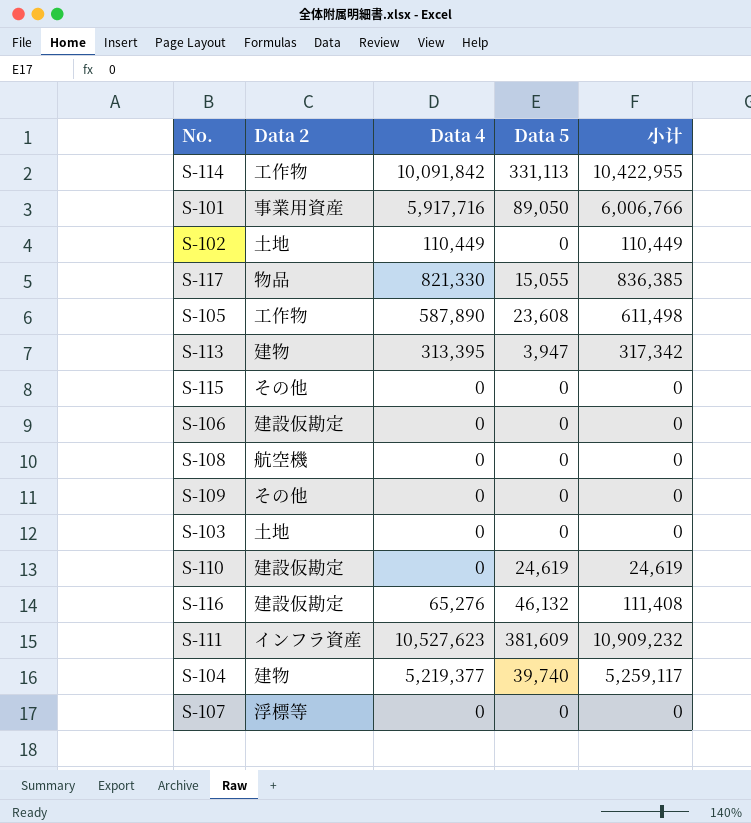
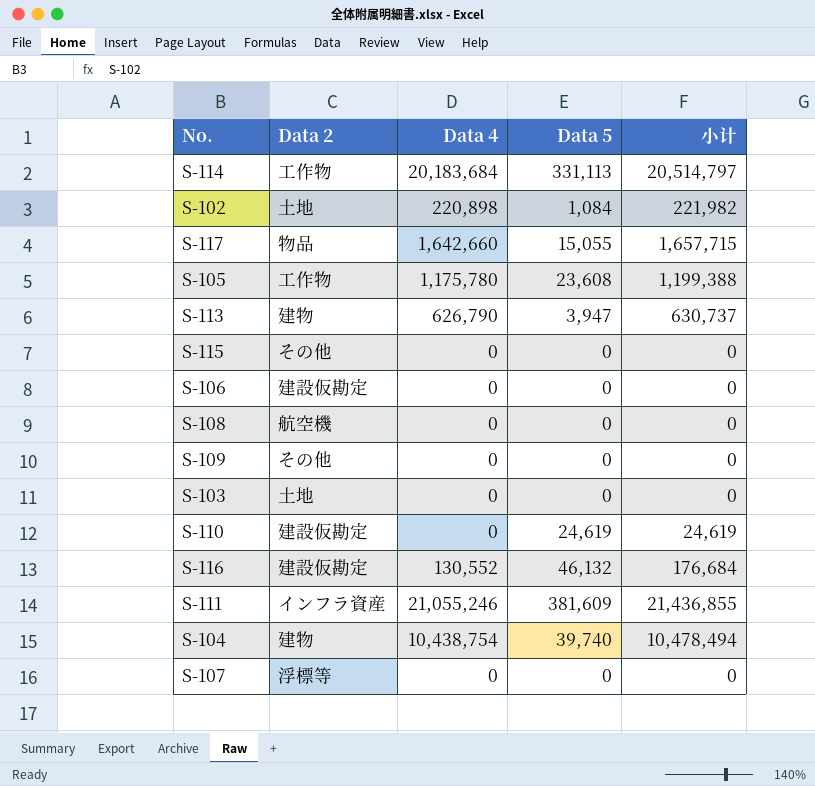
row S-101: 事業用資産 | 5,917,716 | 89,050 | 6,006,766 -> none
S-114 | Data 4: 10,091,842 -> 20,183,684
S-114 | 小计: 10,422,955 -> 20,514,797
S-102 | Data 4: 110,449 -> 220,898
S-102 | Data 5: 0 -> 1,084
S-102 | 小计: 110,449 -> 221,982
S-117 | Data 4: 821,330 -> 1,642,660
S-117 | 小计: 836,385 -> 1,657,715
S-105 | Data 4: 587,890 -> 1,175,780
S-105 | 小计: 611,498 -> 1,199,388
S-113 | Data 4: 313,395 -> 626,790
S-113 | 小计: 317,342 -> 630,737
S-116 | Data 4: 65,276 -> 130,552
S-116 | 小计: 111,408 -> 176,684
S-111 | Data 4: 10,527,623 -> 21,055,246
S-111 | 小计: 10,909,232 -> 21,436,855
S-104 | Data 4: 5,219,377 -> 10,438,754
S-104 | 小计: 5,259,117 -> 10,478,494

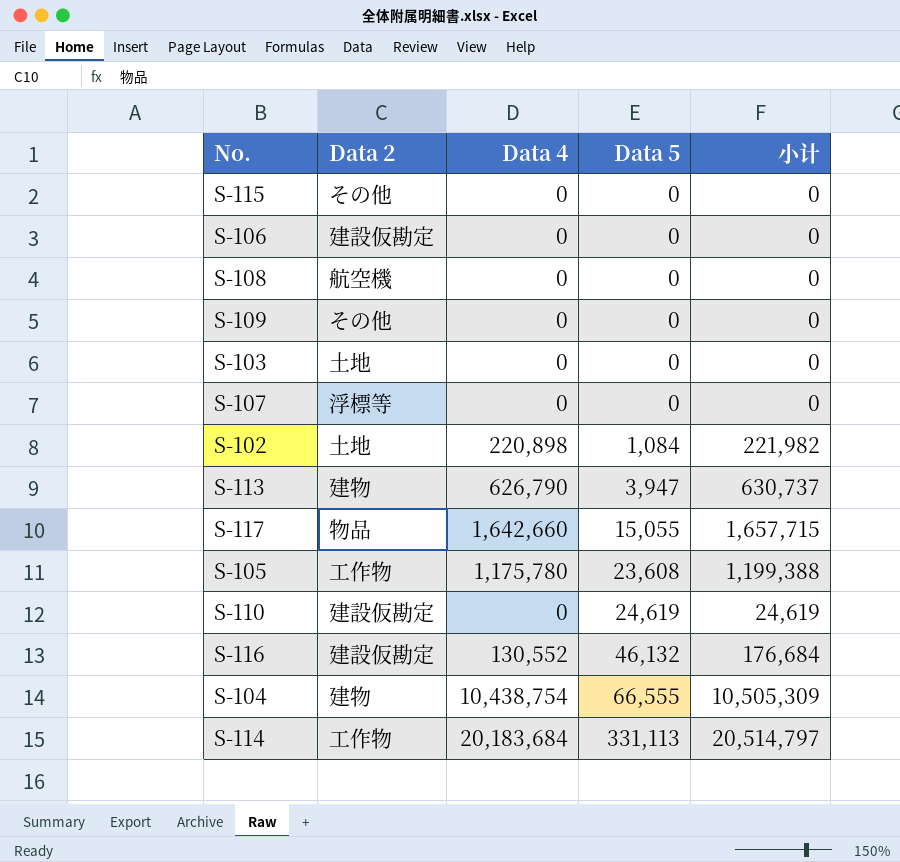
row order: none -> Data 5 ascending
row S-111: インフラ資産 | 21,055,246 | 381,609 | 21,436,855 -> none
S-104 | Data 5: 39,740 -> 66,555
S-104 | 小计: 10,478,494 -> 10,505,309

